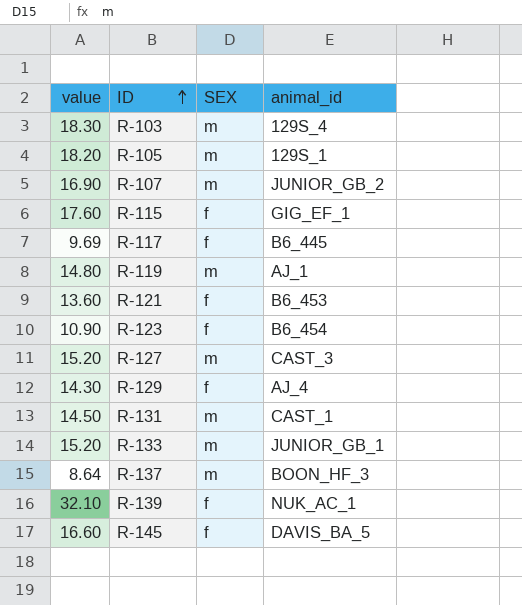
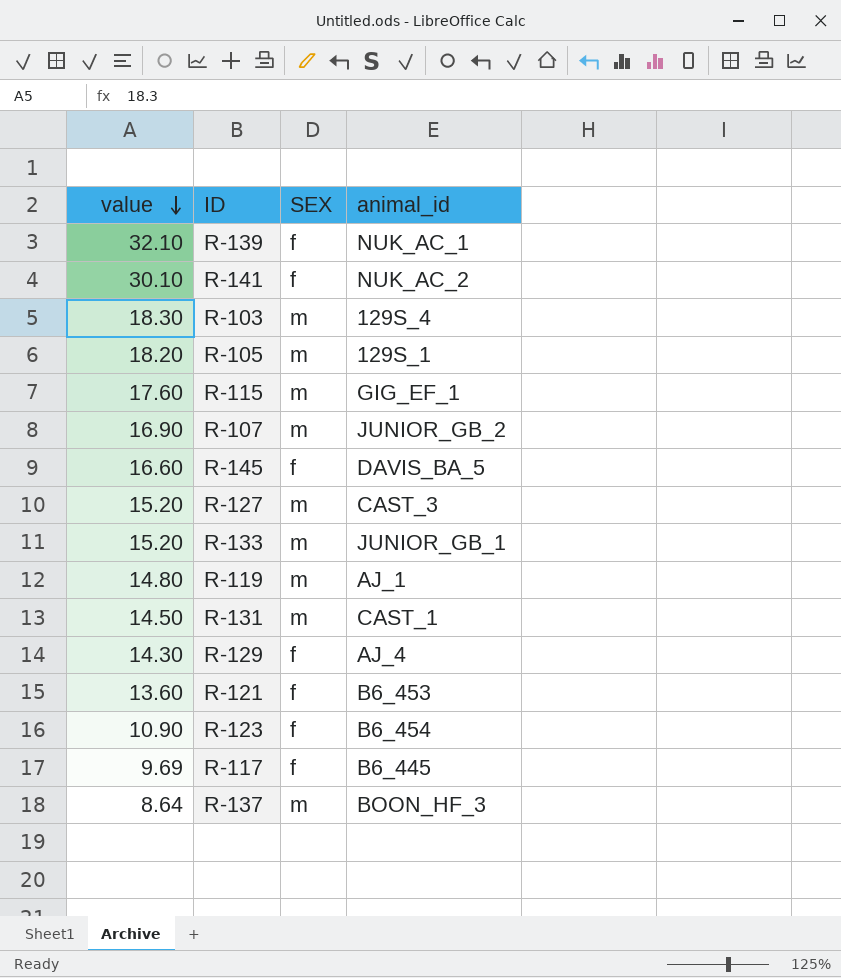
row order: ID ascending -> value descending
row R-141: none -> 30.10 | f | NUK_AC_2
R-115 | SEX: f -> m

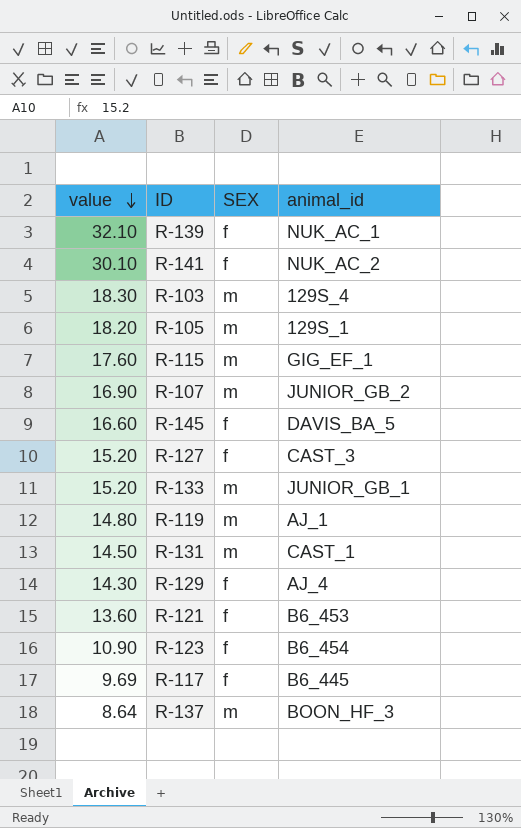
R-127 | SEX: m -> f

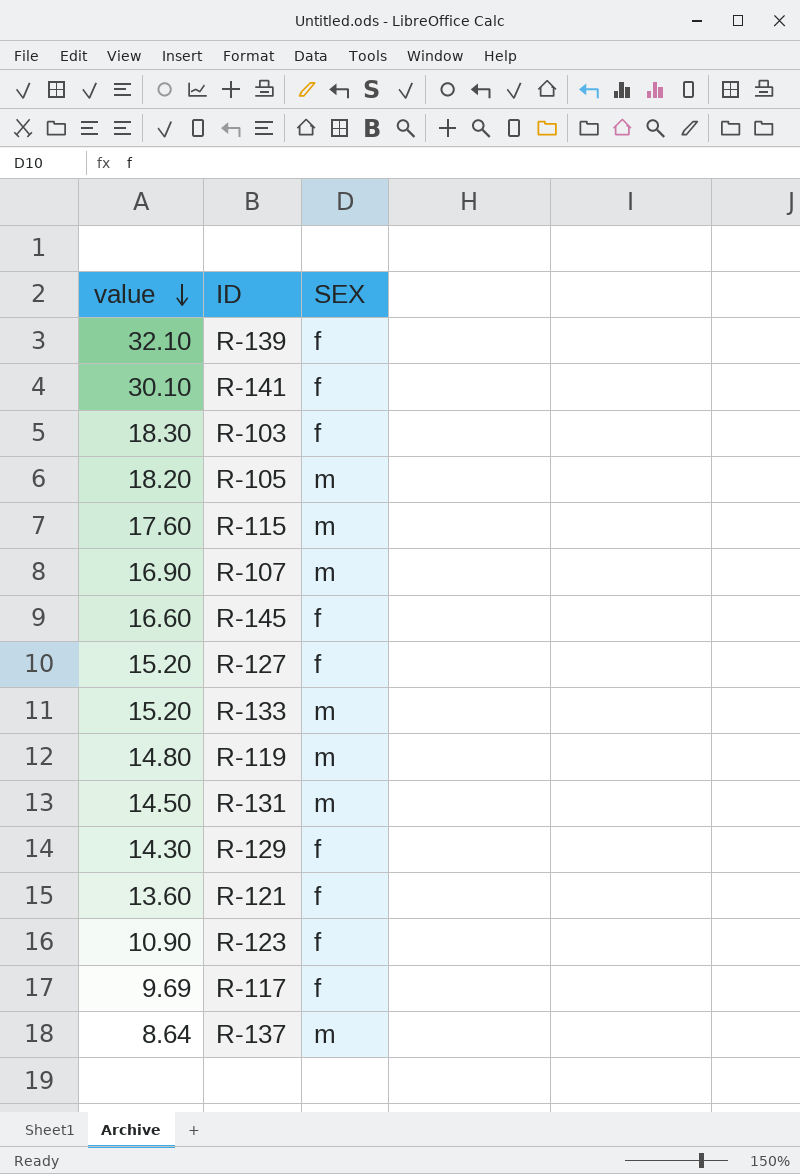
column animal_id | position: 4 -> none
R-103 | SEX: m -> f

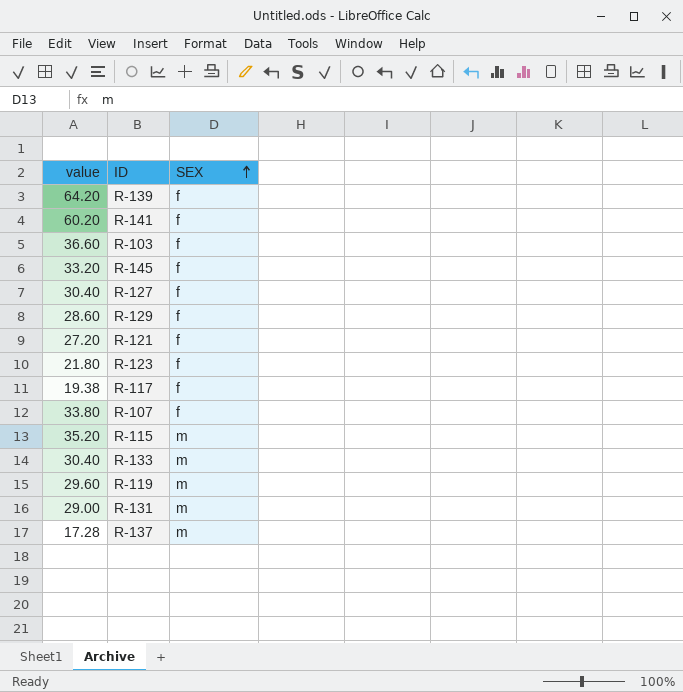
row order: value descending -> SEX ascending
row R-105: 18.20 | m -> none
R-139 | value: 32.10 -> 64.20
R-141 | value: 30.10 -> 60.20
R-103 | value: 18.30 -> 36.60
R-145 | value: 16.60 -> 33.20
R-127 | value: 15.20 -> 30.40
R-129 | value: 14.30 -> 28.60
R-121 | value: 13.60 -> 27.20
R-123 | value: 10.90 -> 21.80
R-117 | value: 9.69 -> 19.38
R-107 | value: 16.90 -> 33.80
R-107 | SEX: m -> f
R-115 | value: 17.60 -> 35.20
R-133 | value: 15.20 -> 30.40
R-119 | value: 14.80 -> 29.60
R-131 | value: 14.50 -> 29.00
R-137 | value: 8.64 -> 17.28

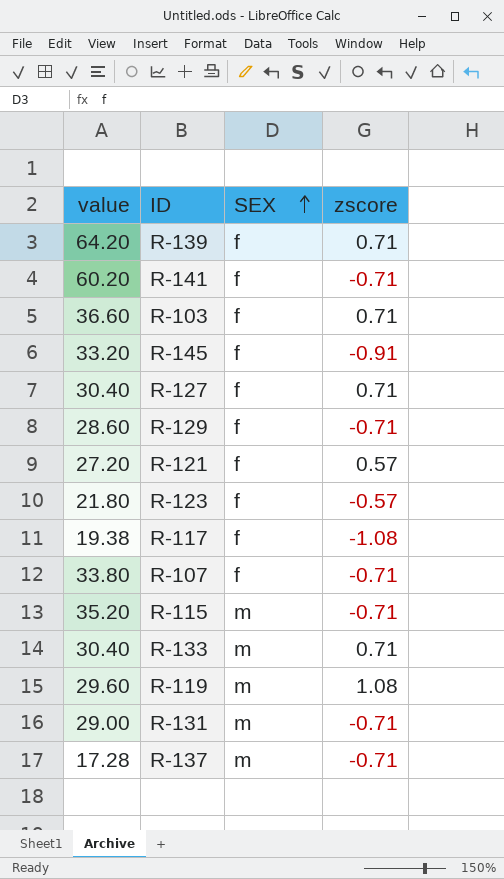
column zscore | position: none -> 4

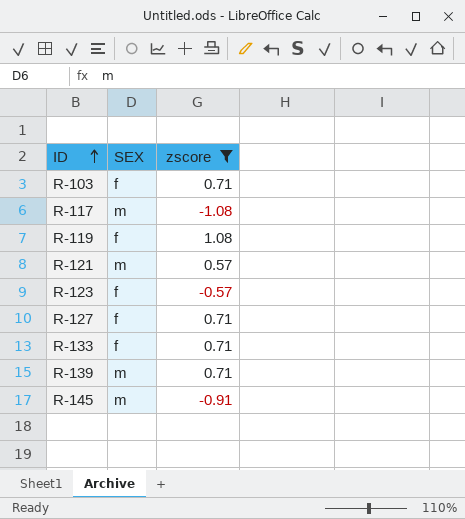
filter: none -> zscore != -0.71
row order: SEX ascending -> ID ascending
column value | position: 1 -> none
R-117 | SEX: f -> m
R-119 | SEX: m -> f
R-121 | SEX: f -> m
R-133 | SEX: m -> f
R-139 | SEX: f -> m
R-145 | SEX: f -> m

